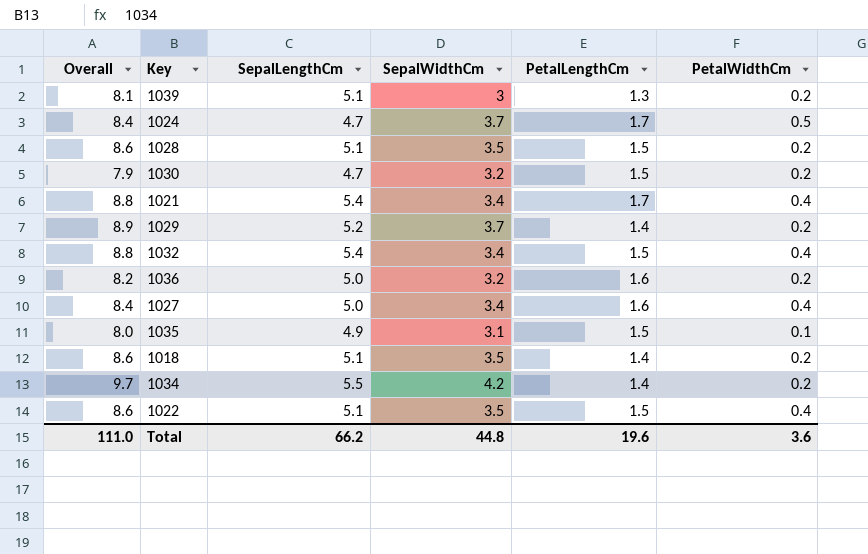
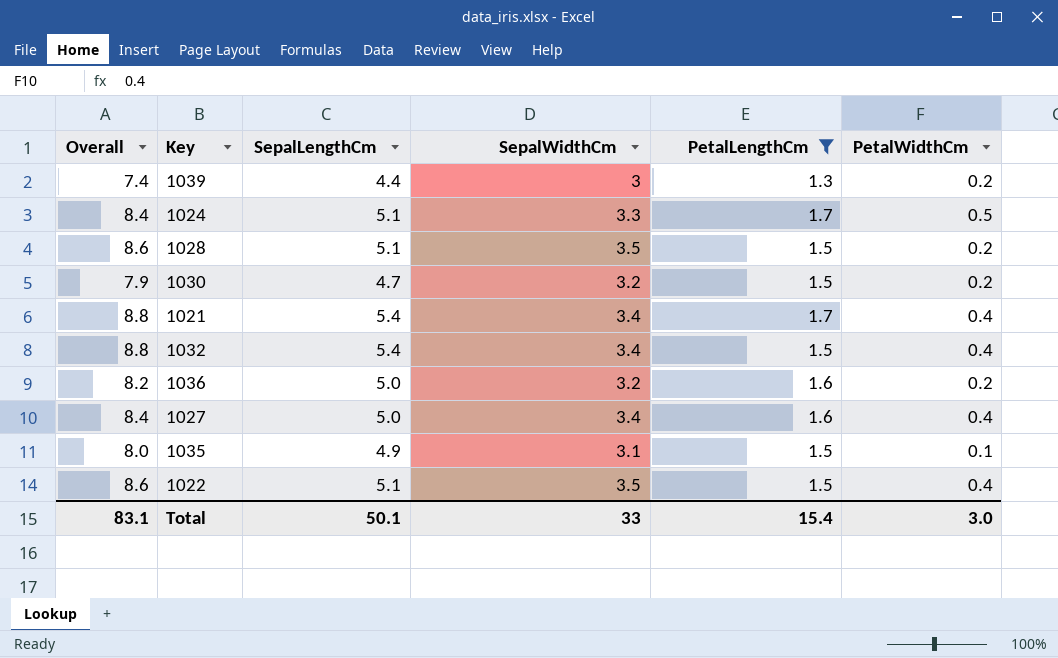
filter: none -> PetalLengthCm != 1.4
1039 | Overall: 8.1 -> 7.4
1039 | SepalLengthCm: 5.1 -> 4.4
1024 | SepalLengthCm: 4.7 -> 5.1
1024 | SepalWidthCm: 3.7 -> 3.3
Total | Overall: 111.0 -> 83.1
Total | SepalLengthCm: 66.2 -> 50.1
Total | SepalWidthCm: 44.8 -> 33
Total | PetalLengthCm: 19.6 -> 15.4
Total | PetalWidthCm: 3.6 -> 3.0

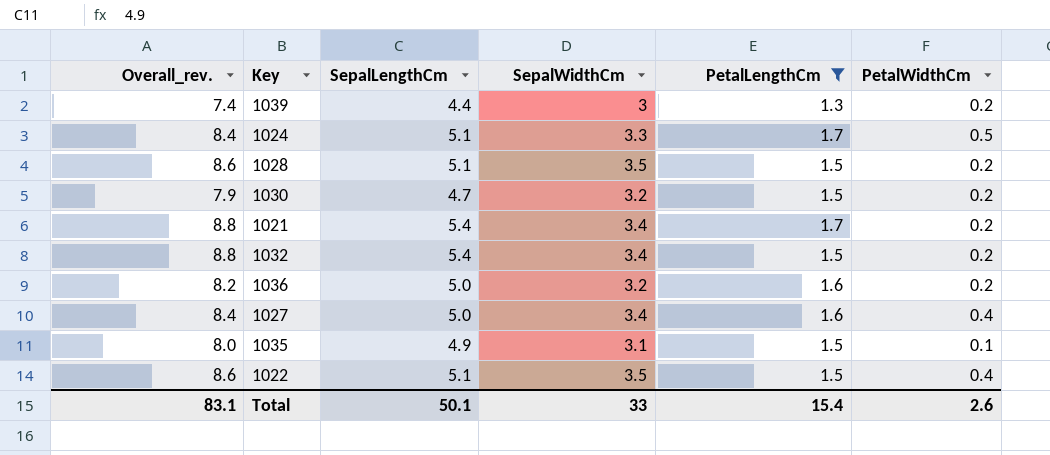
column name: Overall -> Overall_rev.
1021 | PetalWidthCm: 0.4 -> 0.2
1032 | PetalWidthCm: 0.4 -> 0.2
Total | PetalWidthCm: 3.0 -> 2.6

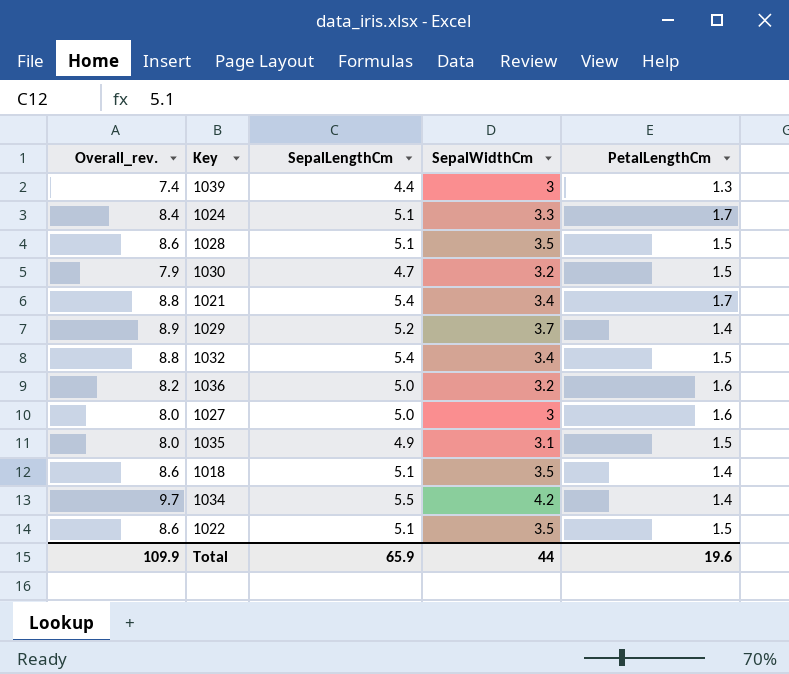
filter: PetalLengthCm != 1.4 -> none
column PetalWidthCm | position: 6 -> none
1027 | Overall_rev.: 8.4 -> 8.0
1027 | SepalWidthCm: 3.4 -> 3
Total | Overall_rev.: 83.1 -> 109.9
Total | SepalLengthCm: 50.1 -> 65.9
Total | SepalWidthCm: 33 -> 44
Total | PetalLengthCm: 15.4 -> 19.6

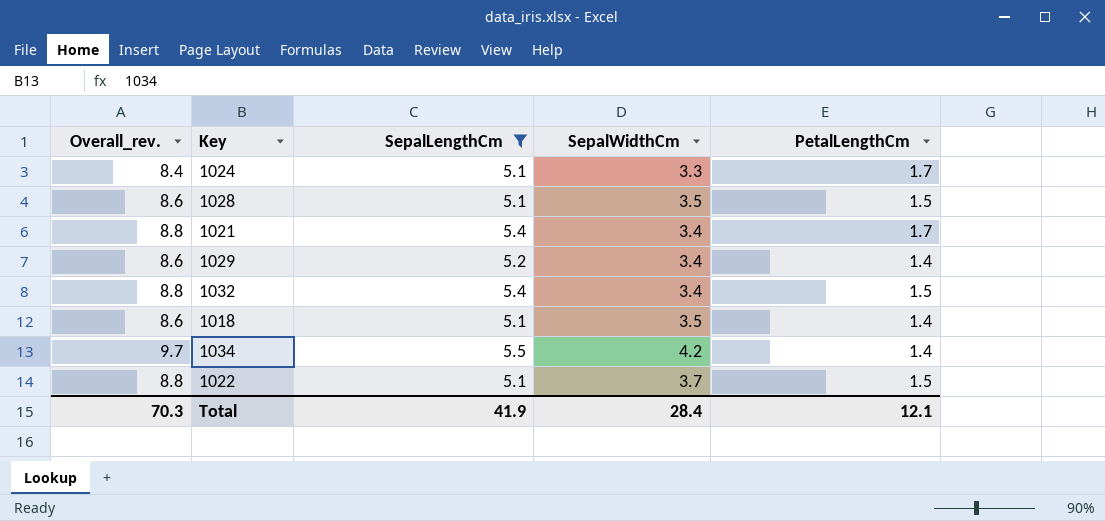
filter: none -> SepalLengthCm >= 5.1
1029 | Overall_rev.: 8.9 -> 8.6
1029 | SepalWidthCm: 3.7 -> 3.4
1022 | Overall_rev.: 8.6 -> 8.8
1022 | SepalWidthCm: 3.5 -> 3.7
Total | Overall_rev.: 109.9 -> 70.3
Total | SepalLengthCm: 65.9 -> 41.9
Total | SepalWidthCm: 44 -> 28.4
Total | PetalLengthCm: 19.6 -> 12.1

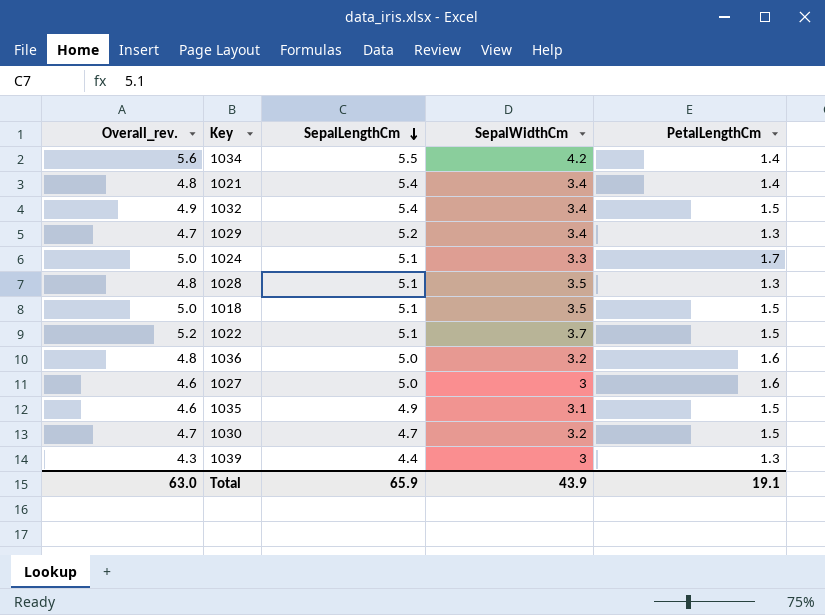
filter: SepalLengthCm >= 5.1 -> none
row order: none -> SepalLengthCm descending
column Overall_rev. | formula: [SepalLengthCm] + [SepalWidthCm] -> [SepalWidthCm] + [PetalLengthCm]
1021 | PetalLengthCm: 1.7 -> 1.4
1029 | PetalLengthCm: 1.4 -> 1.3
1028 | PetalLengthCm: 1.5 -> 1.3
1018 | PetalLengthCm: 1.4 -> 1.5
Total | Overall_rev.: 70.3 -> 63.0
Total | SepalLengthCm: 41.9 -> 65.9
Total | SepalWidthCm: 28.4 -> 43.9
Total | PetalLengthCm: 12.1 -> 19.1

